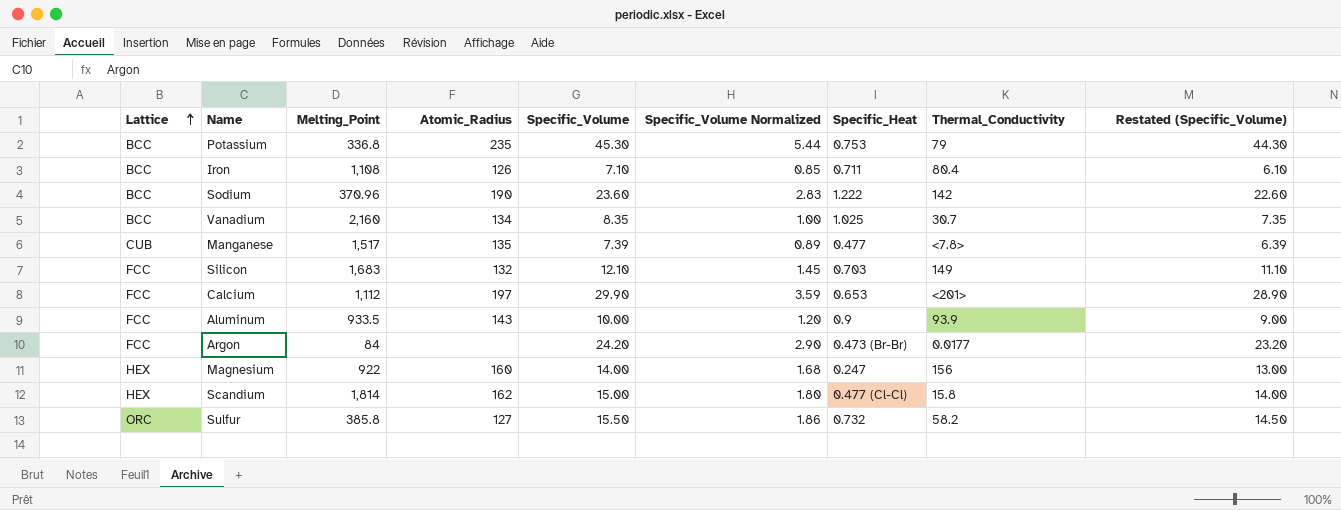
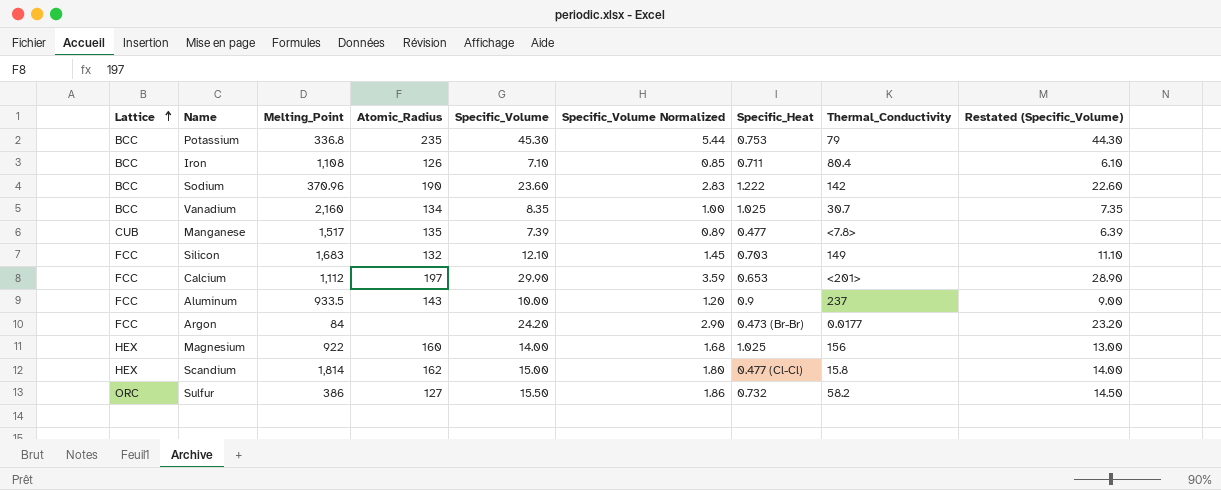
Aluminum | Thermal_Conductivity: 93.9 -> 237
Magnesium | Specific_Heat: 0.247 -> 1.025
Sulfur | Melting_Point: 385.8 -> 386

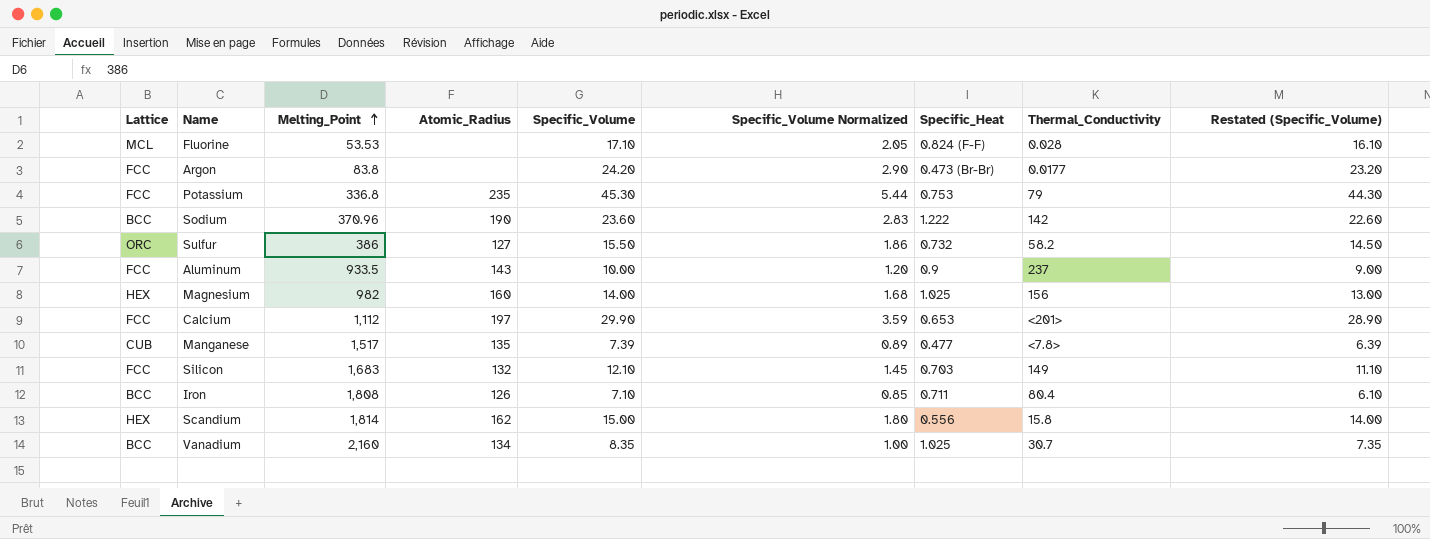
row order: Lattice ascending -> Melting_Point ascending
row Fluorine: none -> MCL | 53.53 | none | 17.10 | 2.05 | 0.824 (F-F) | 0.028 | 16.10
Argon | Melting_Point: 84 -> 83.8
Potassium | Lattice: BCC -> FCC
Magnesium | Melting_Point: 922 -> 982
Iron | Melting_Point: 1,108 -> 1,808
Scandium | Specific_Heat: 0.477 (Cl-Cl) -> 0.556

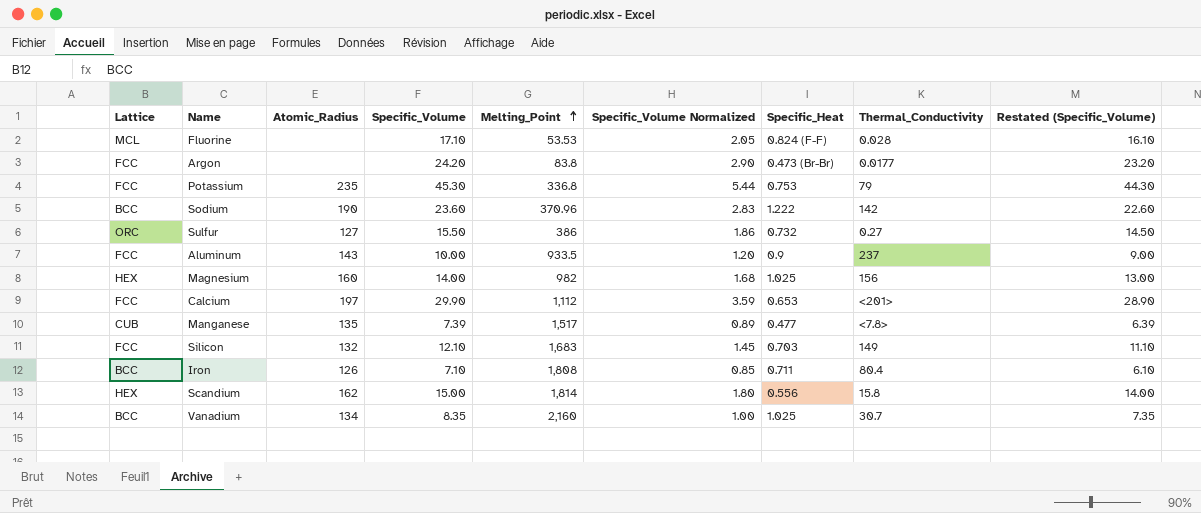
column Melting_Point | position: 3 -> 5
Sulfur | Thermal_Conductivity: 58.2 -> 0.27

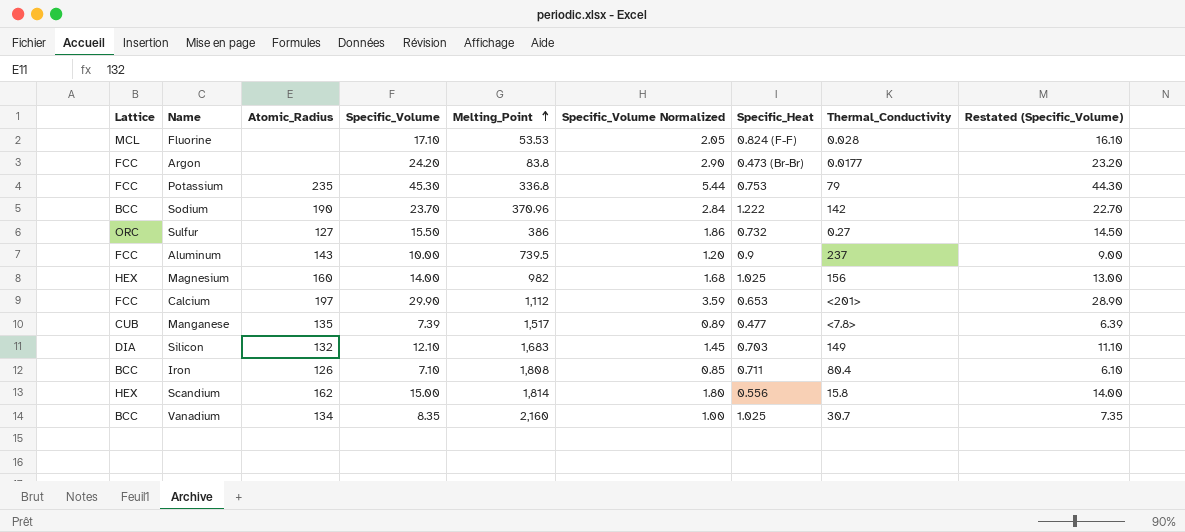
Sodium | Specific_Volume: 23.60 -> 23.70
Sodium | Specific_Volume Normalized: 2.83 -> 2.84
Sodium | Restated (Specific_Volume): 22.60 -> 22.70
Aluminum | Melting_Point: 933.5 -> 739.5
Silicon | Lattice: FCC -> DIA

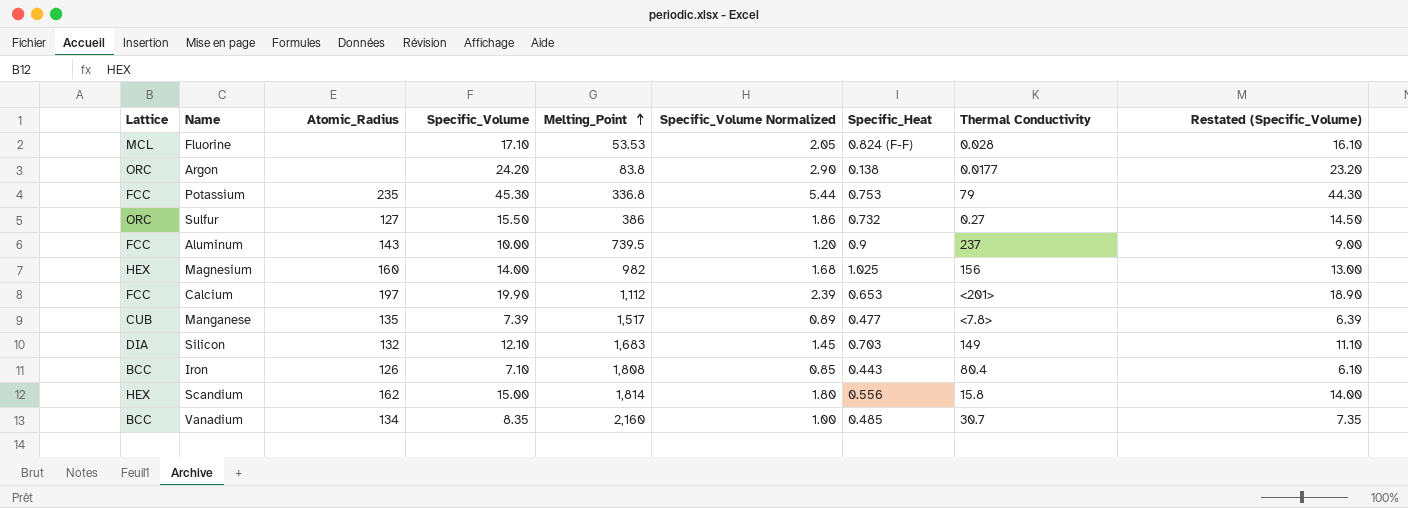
column name: Thermal_Conductivity -> Thermal Conductivity
row Sodium: BCC | 190 | 23.70 | 370.96 | 2.84 | 1.222 | 142 | 22.70 -> none
Argon | Lattice: FCC -> ORC
Argon | Specific_Heat: 0.473 (Br-Br) -> 0.138
Calcium | Specific_Volume: 29.90 -> 19.90
Calcium | Specific_Volume Normalized: 3.59 -> 2.39
Calcium | Restated (Specific_Volume): 28.90 -> 18.90
Iron | Specific_Heat: 0.711 -> 0.443
Vanadium | Specific_Heat: 1.025 -> 0.485

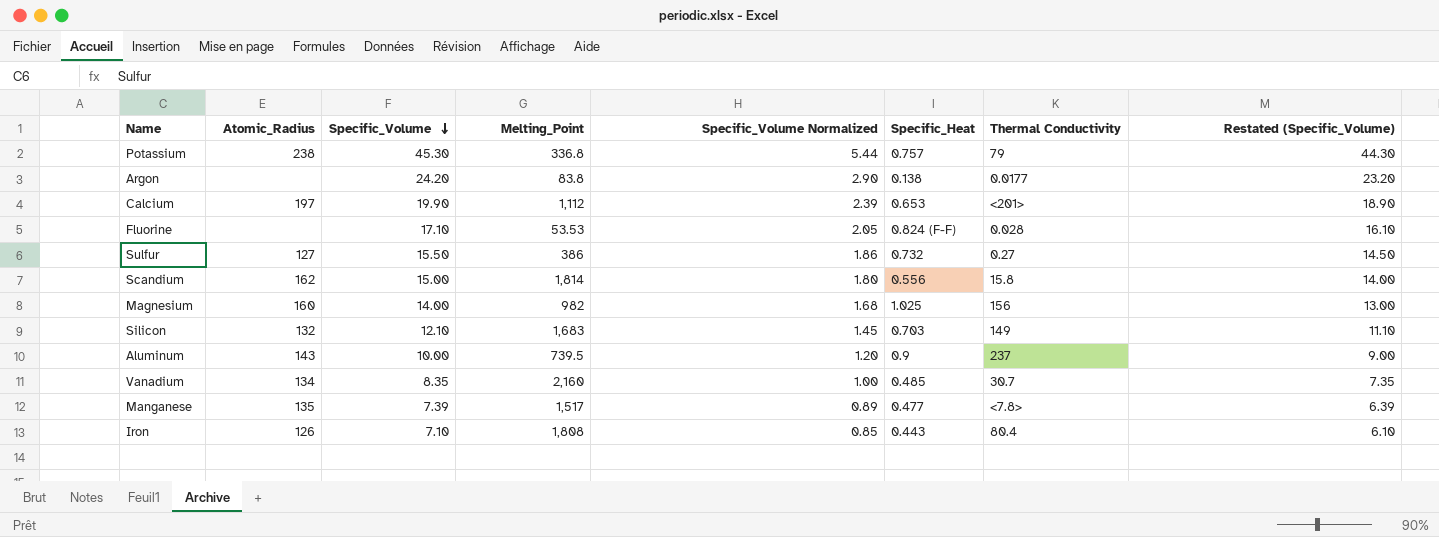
row order: Melting_Point ascending -> Specific_Volume descending
column Lattice | position: 1 -> none
Potassium | Atomic_Radius: 235 -> 238
Potassium | Specific_Heat: 0.753 -> 0.757

